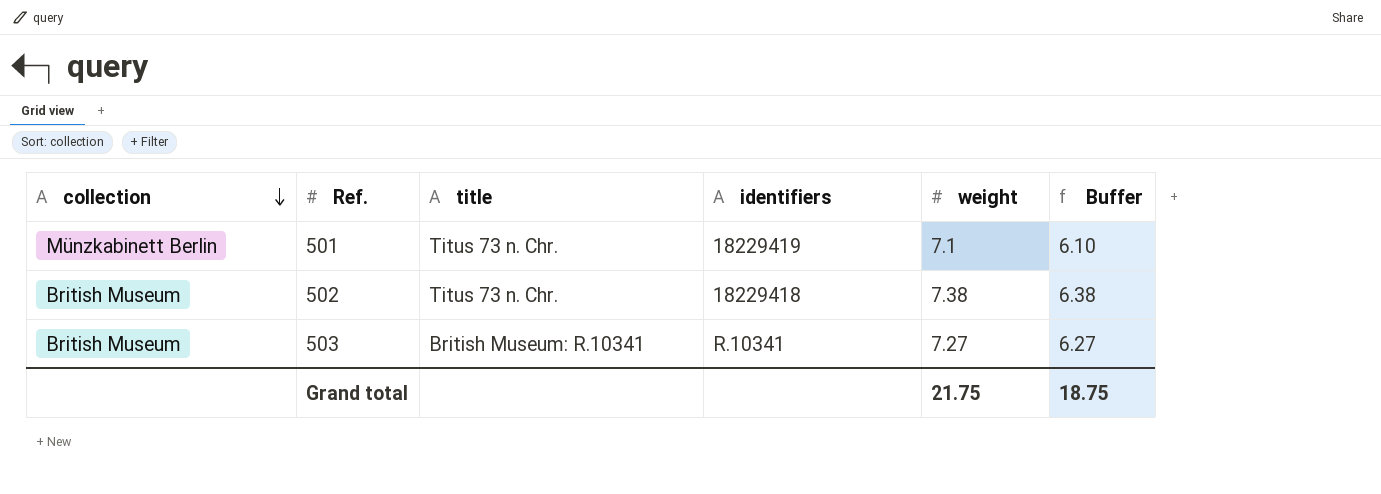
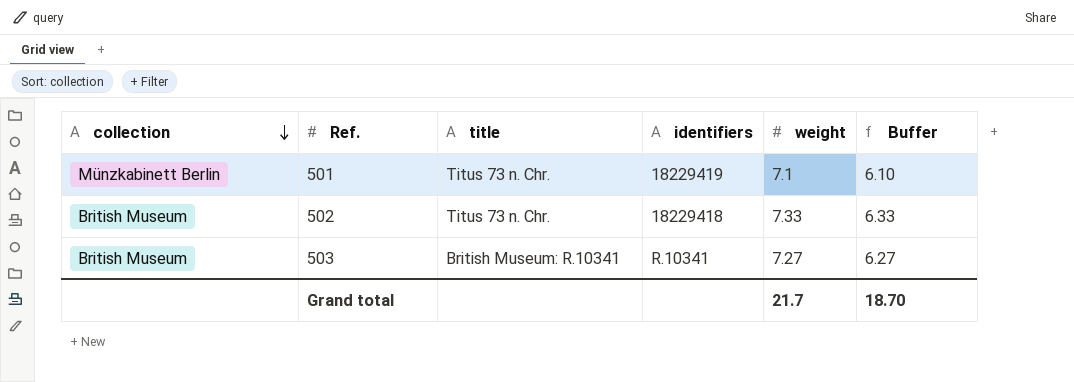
502 | weight: 7.38 -> 7.33
502 | Buffer: 6.38 -> 6.33
Grand total | weight: 21.75 -> 21.7
Grand total | Buffer: 18.75 -> 18.70

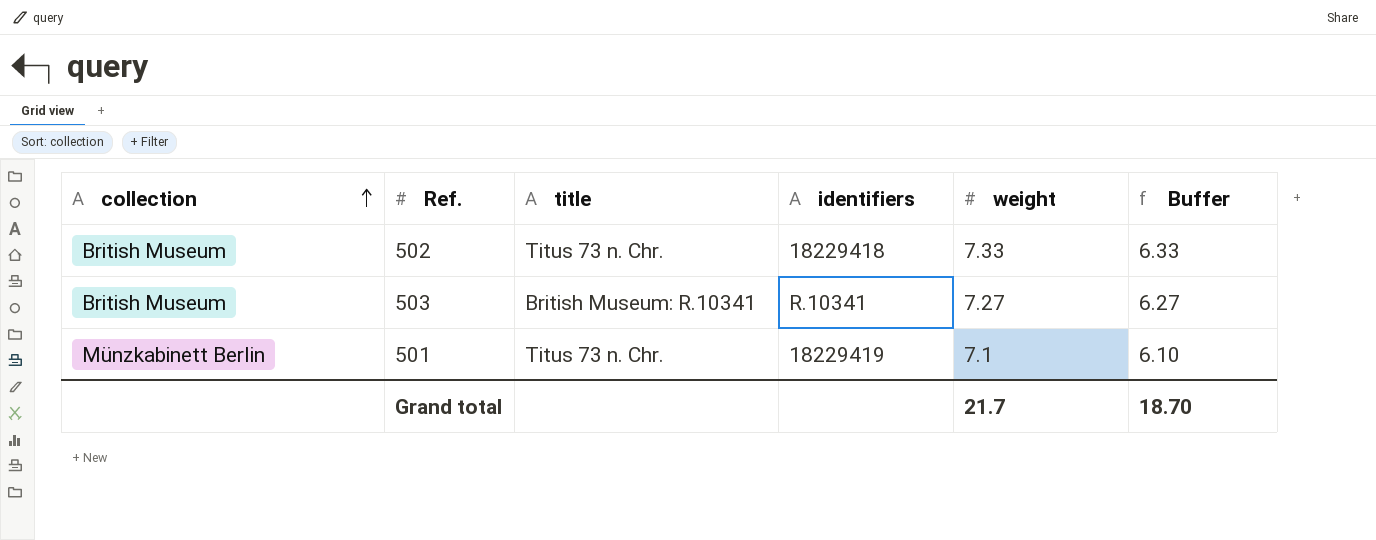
row order: collection descending -> collection ascending

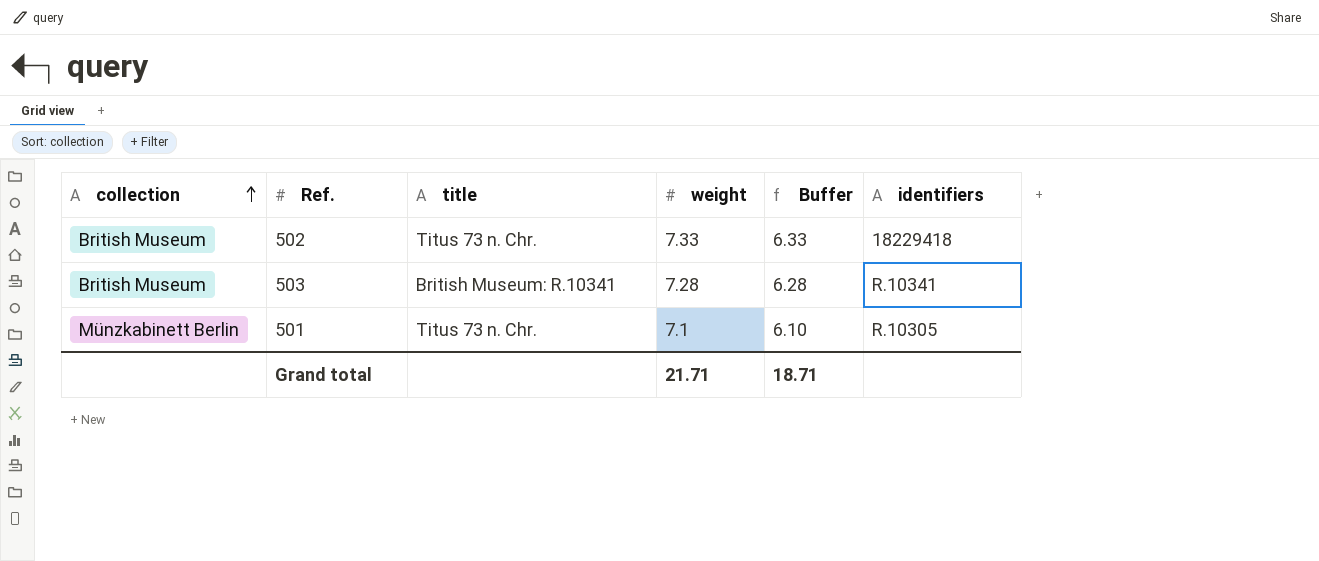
column identifiers | position: 4 -> 6
503 | weight: 7.27 -> 7.28
503 | Buffer: 6.27 -> 6.28
501 | identifiers: 18229419 -> R.10305
Grand total | weight: 21.7 -> 21.71
Grand total | Buffer: 18.70 -> 18.71

